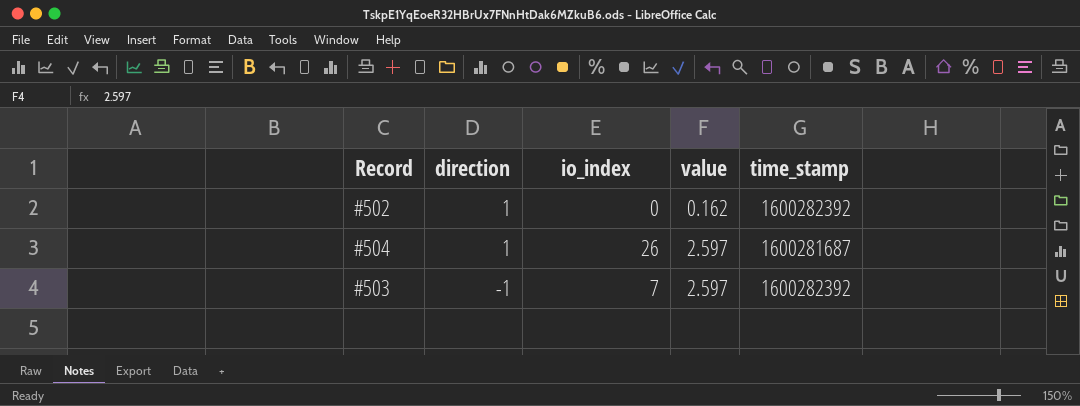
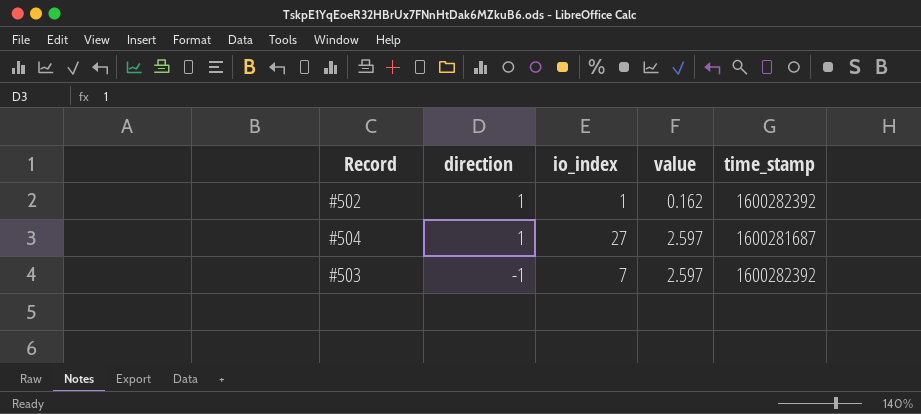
#502 | io_index: 0 -> 1
#504 | io_index: 26 -> 27

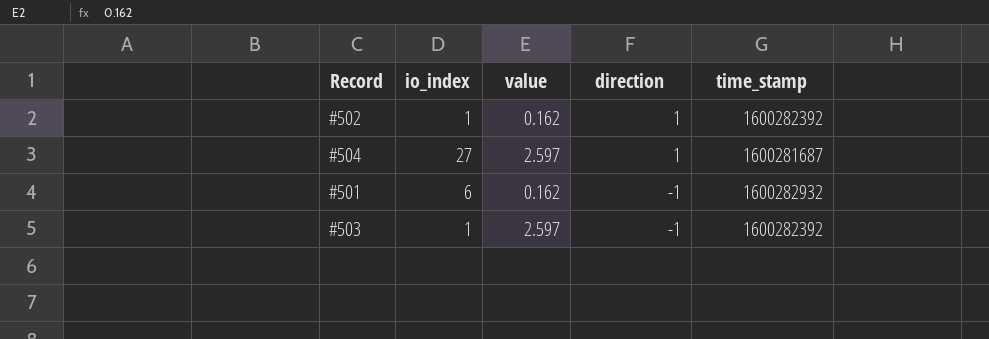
column direction | position: 2 -> 4
row #501: none -> 6 | 0.162 | -1 | 1600282932
#503 | io_index: 7 -> 1

